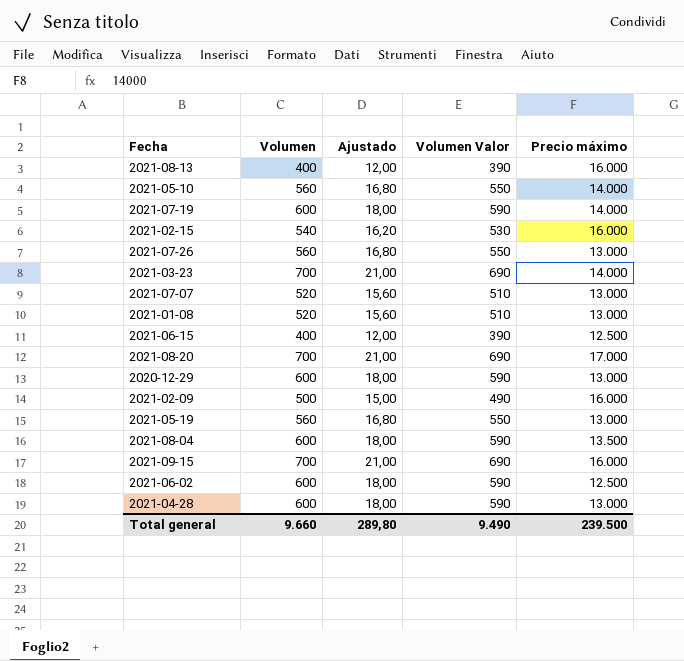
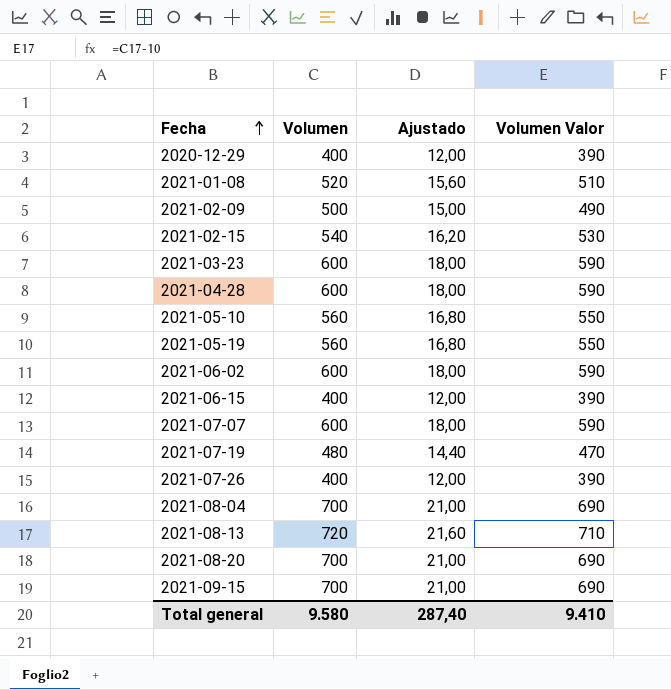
row order: none -> Fecha ascending
column Precio máximo | position: 5 -> none
2020-12-29 | Volumen: 600 -> 400
2020-12-29 | Ajustado: 18,00 -> 12,00
2020-12-29 | Volumen Valor: 590 -> 390
2021-03-23 | Volumen: 700 -> 600
2021-03-23 | Ajustado: 21,00 -> 18,00
2021-03-23 | Volumen Valor: 690 -> 590
2021-07-07 | Volumen: 520 -> 600
2021-07-07 | Ajustado: 15,60 -> 18,00
2021-07-07 | Volumen Valor: 510 -> 590
2021-07-19 | Volumen: 600 -> 480
2021-07-19 | Ajustado: 18,00 -> 14,40
2021-07-19 | Volumen Valor: 590 -> 470
2021-07-26 | Volumen: 560 -> 400
2021-07-26 | Ajustado: 16,80 -> 12,00
2021-07-26 | Volumen Valor: 550 -> 390
2021-08-04 | Volumen: 600 -> 700
2021-08-04 | Ajustado: 18,00 -> 21,00
2021-08-04 | Volumen Valor: 590 -> 690
2021-08-13 | Volumen: 400 -> 720
2021-08-13 | Ajustado: 12,00 -> 21,60
2021-08-13 | Volumen Valor: 390 -> 710
Total general | Volumen: 9.660 -> 9.580
Total general | Ajustado: 289,80 -> 287,40
Total general | Volumen Valor: 9.490 -> 9.410

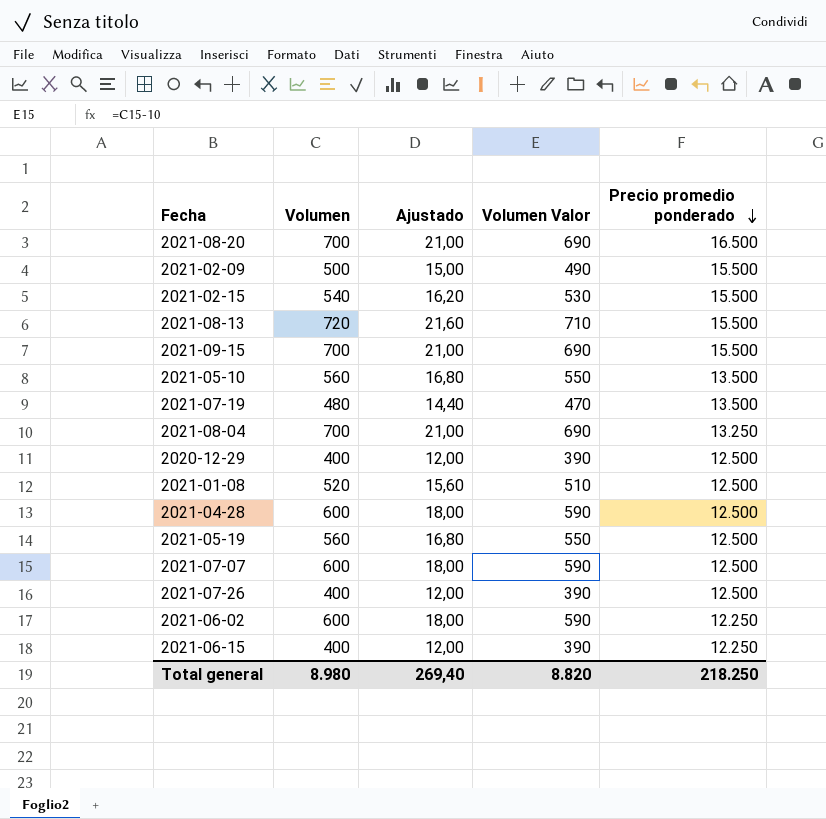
row order: Fecha ascending -> Precio promedio ponderado descending
column Precio promedio ponderado | position: none -> 5
row 2021-03-23: 600 | 18,00 | 590 -> none
Total general | Volumen: 9.580 -> 8.980
Total general | Ajustado: 287,40 -> 269,40
Total general | Volumen Valor: 9.410 -> 8.820

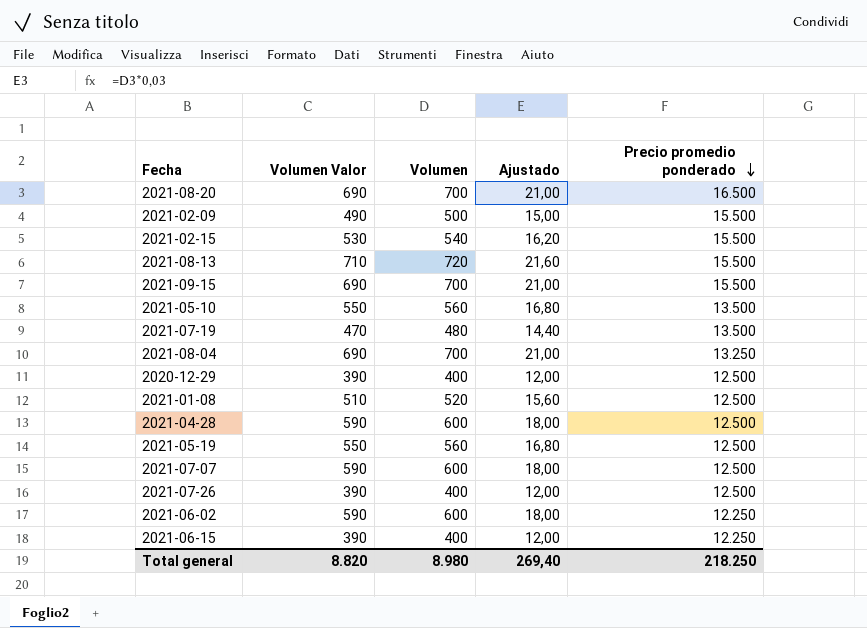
column Volumen Valor | position: 4 -> 2

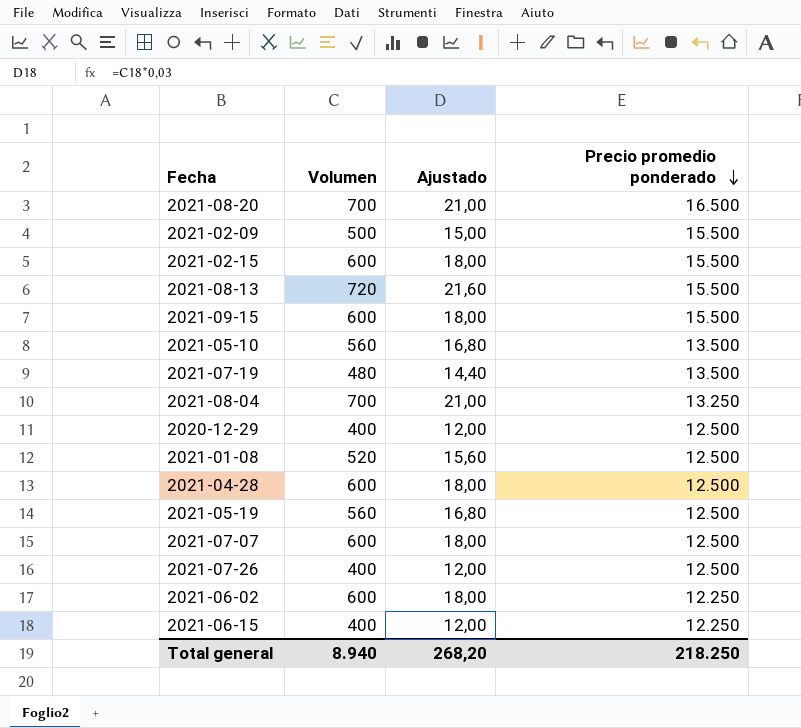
column Volumen Valor | formula: [Volumen] - 10 -> none
2021-02-15 | Volumen: 540 -> 600
2021-02-15 | Ajustado: 16,20 -> 18,00
2021-09-15 | Volumen: 700 -> 600
2021-09-15 | Ajustado: 21,00 -> 18,00
Total general | Volumen: 8.980 -> 8.940
Total general | Ajustado: 269,40 -> 268,20

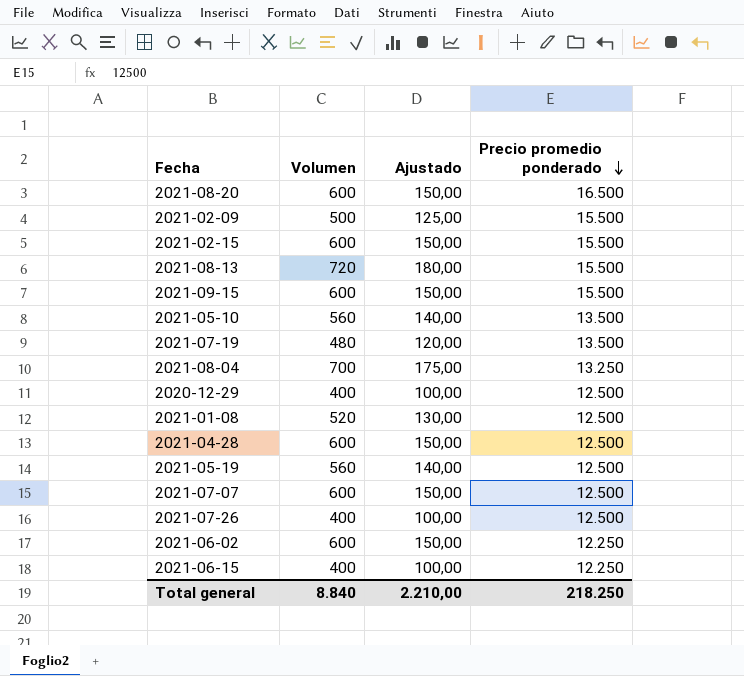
column Ajustado | formula: [Volumen] * 0,03 -> [Volumen] * 0,25
2021-08-20 | Volumen: 700 -> 600
Total general | Volumen: 8.940 -> 8.840
Total general | Ajustado: 268,20 -> 2.210,00

